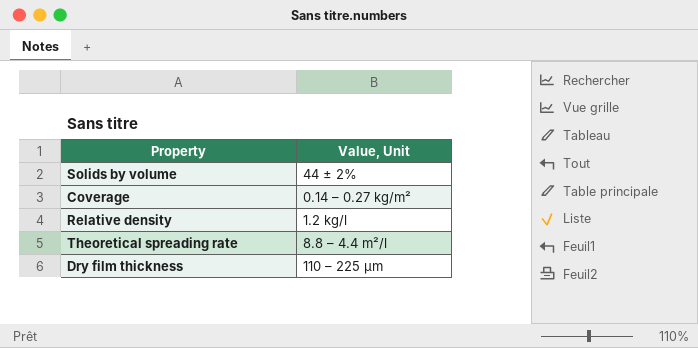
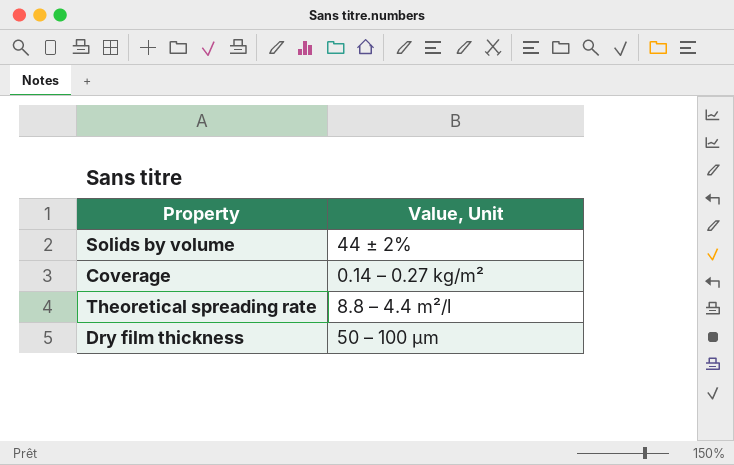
row Relative density: 1.2 kg/l -> none
Dry film thickness | Value, Unit: 110 – 225 µm -> 50 – 100 µm

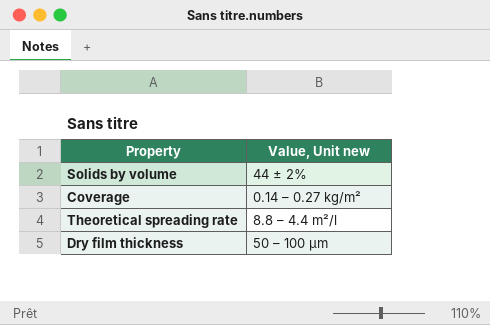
column name: Value, Unit -> Value, Unit new

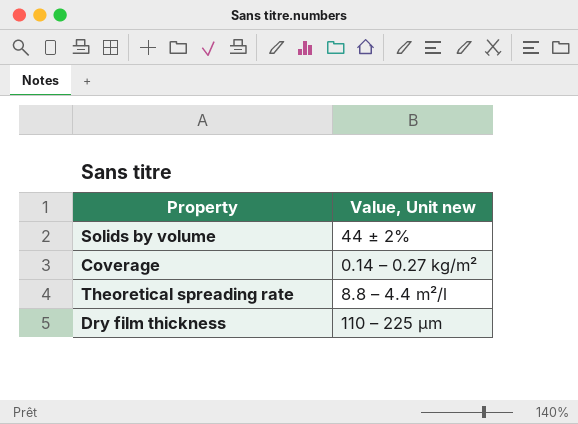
Dry film thickness | Value, Unit new: 50 – 100 µm -> 110 – 225 µm

